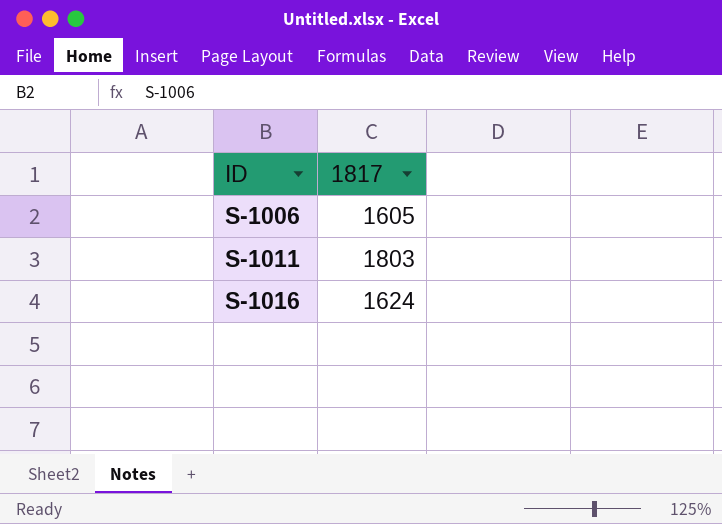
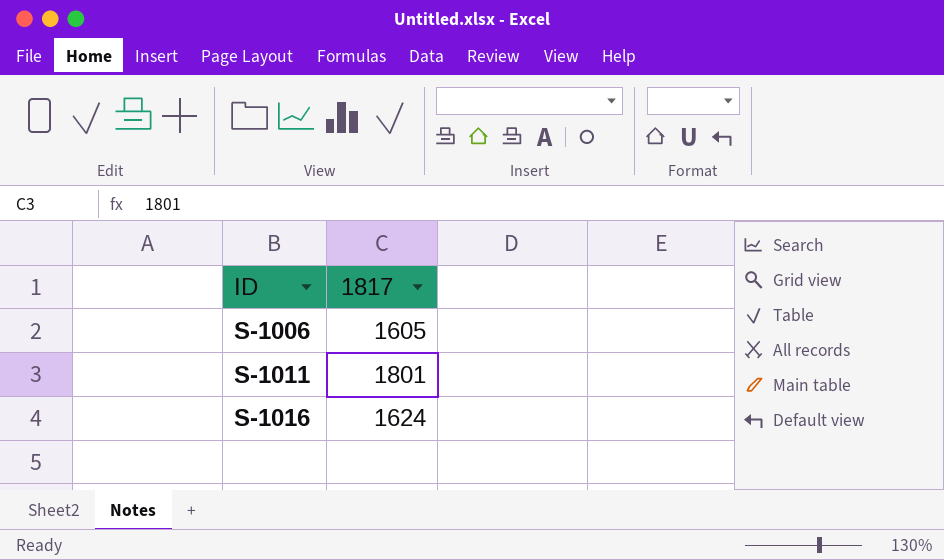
S-1011 | 1817: 1803 -> 1801

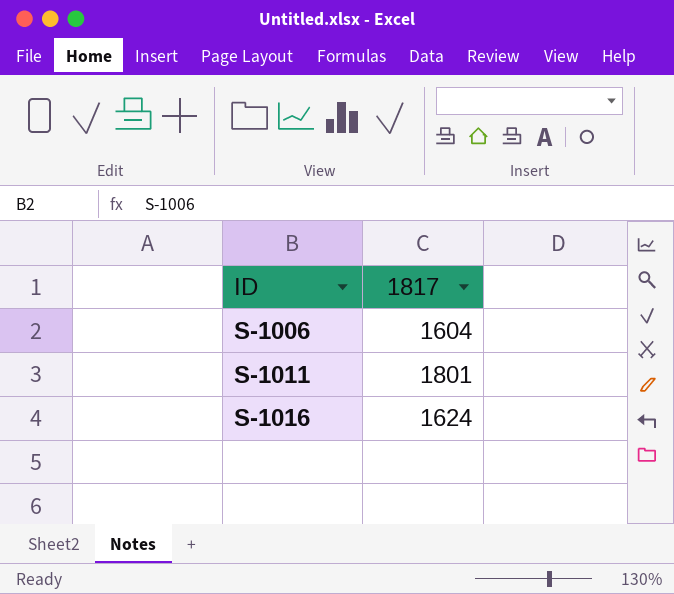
S-1006 | 1817: 1605 -> 1604

